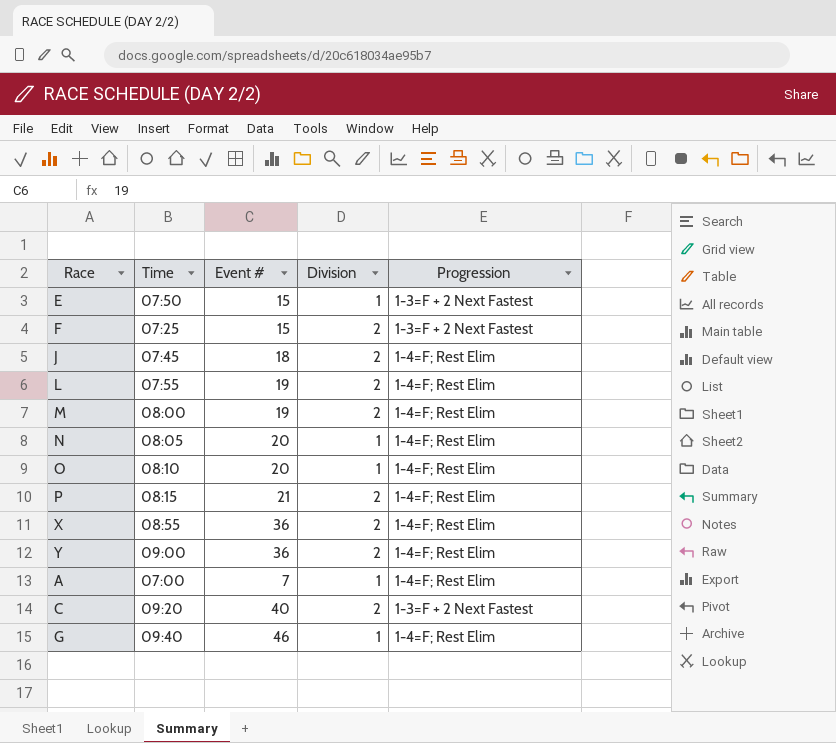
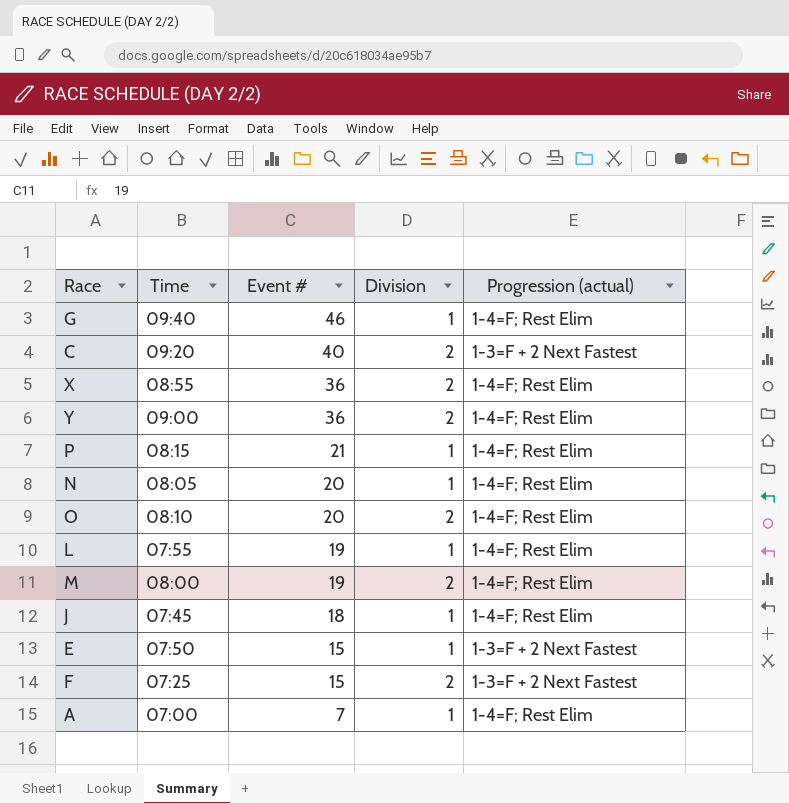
row order: none -> Event # descending
column name: Progression -> Progression (actual)
P | Division: 2 -> 1
O | Division: 1 -> 2
L | Division: 2 -> 1
J | Division: 2 -> 1

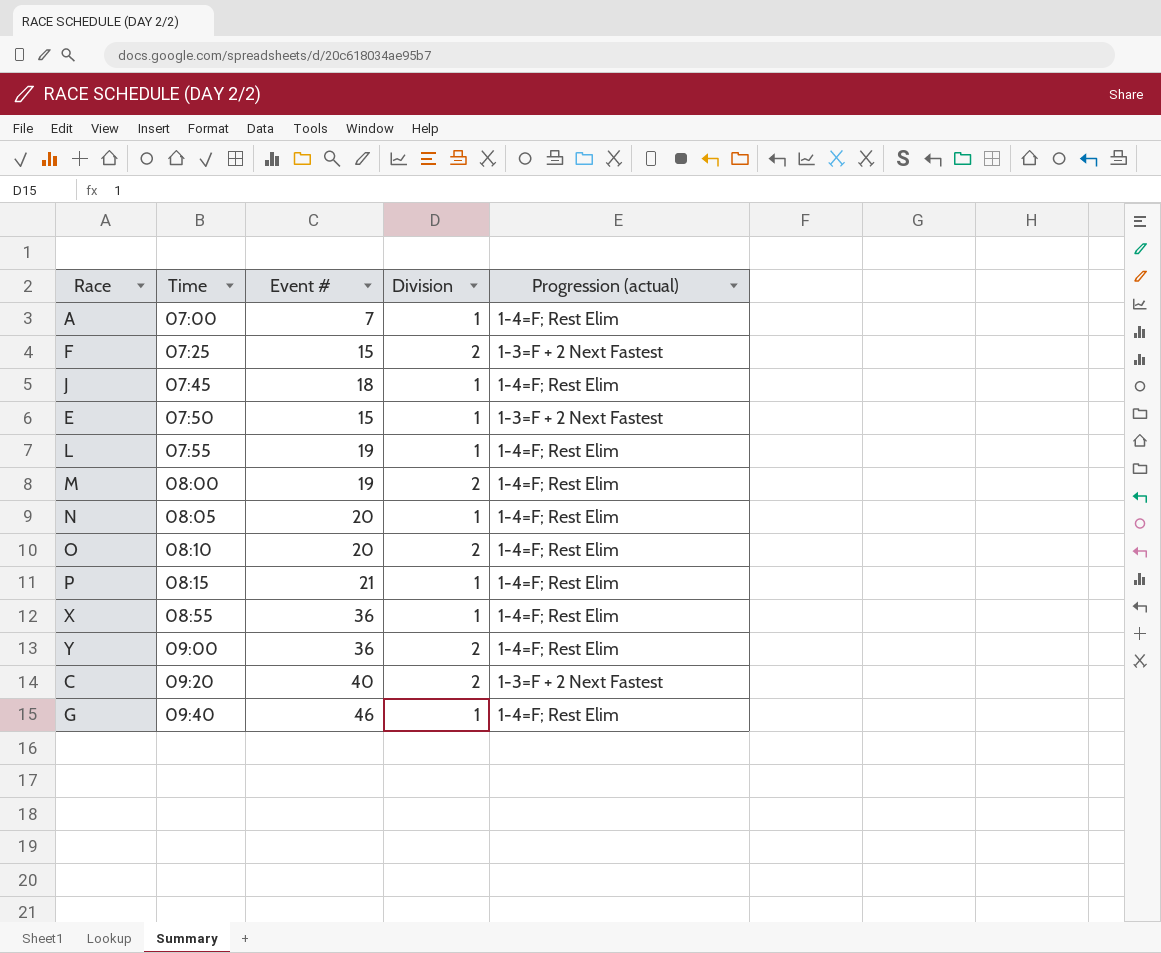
row order: Event # descending -> Time ascending
X | Division: 2 -> 1

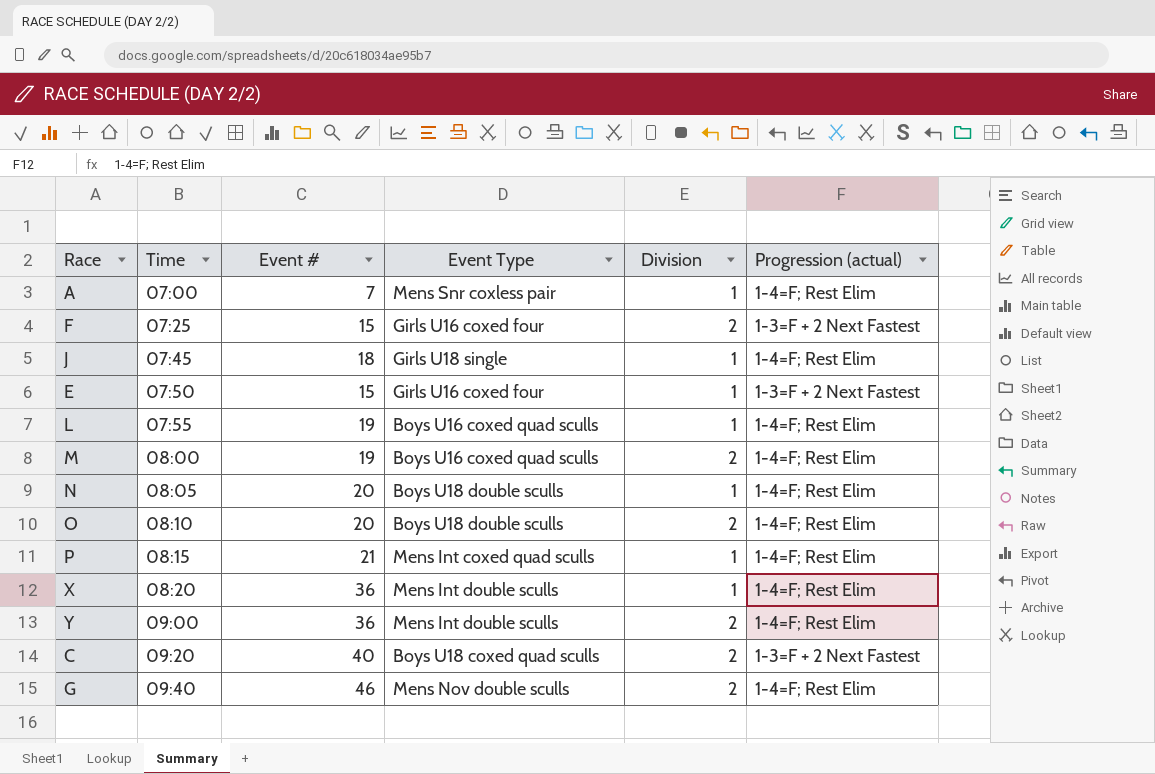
column Event Type | position: none -> 4
X | Time: 08:55 -> 08:20
G | Division: 1 -> 2

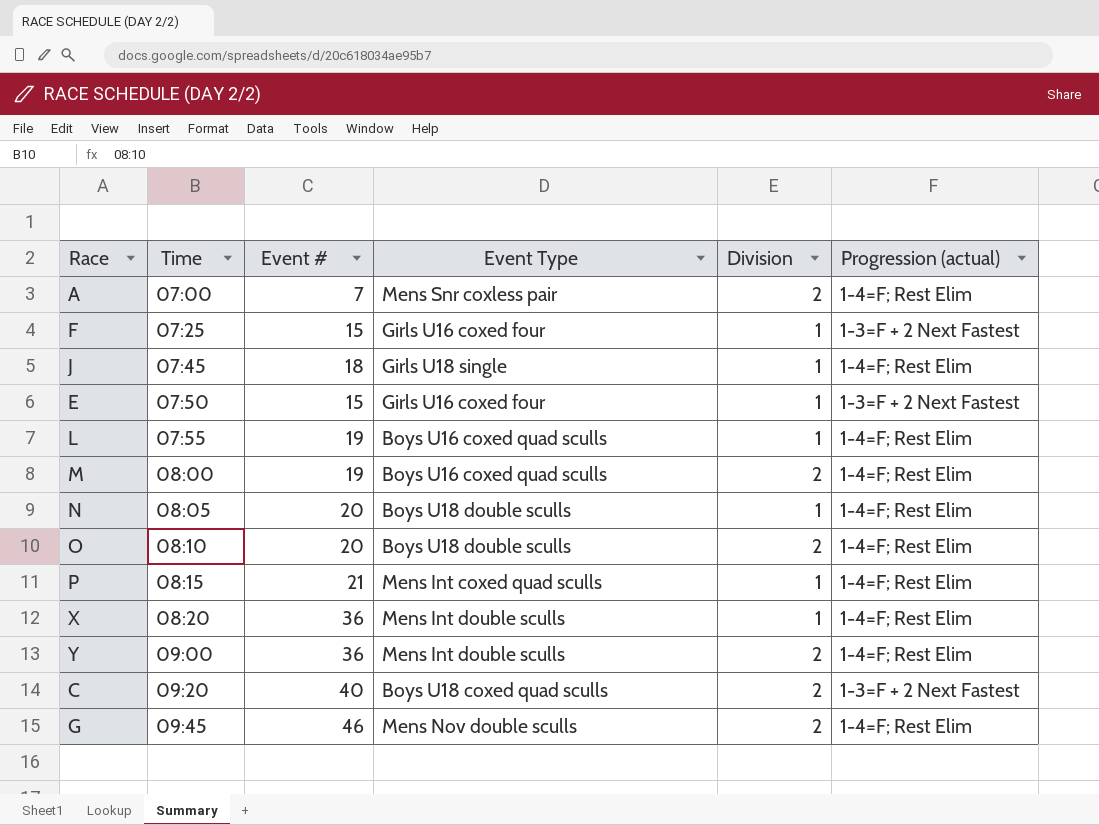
A | Division: 1 -> 2
F | Division: 2 -> 1
G | Time: 09:40 -> 09:45

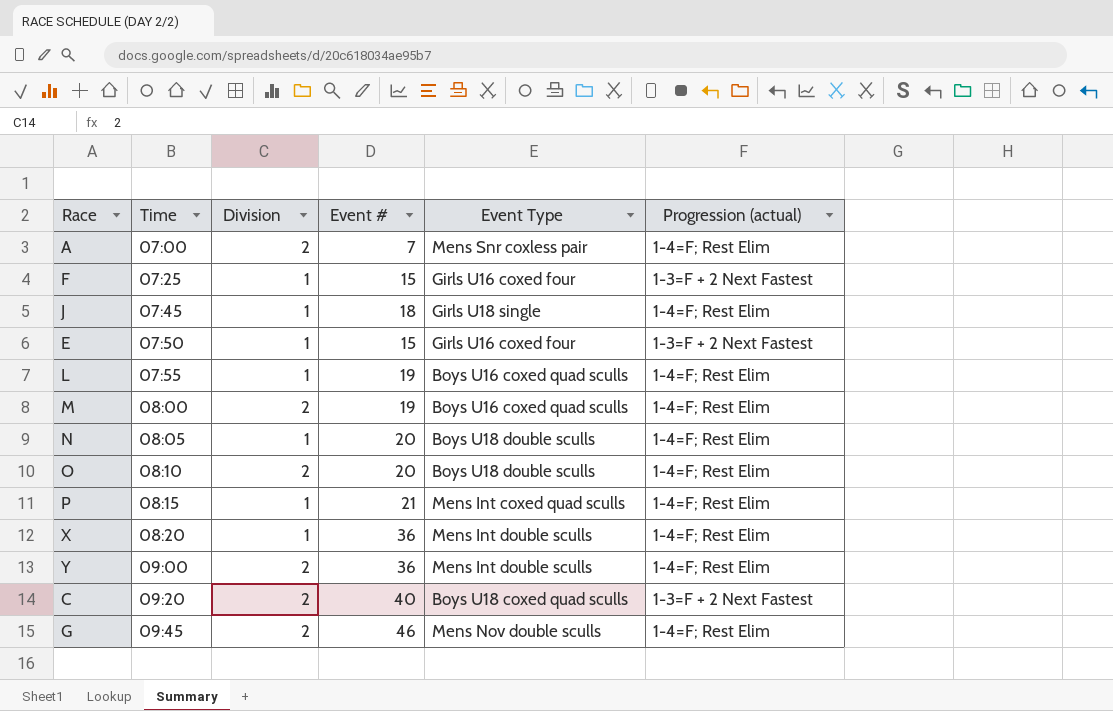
column Division | position: 5 -> 3

